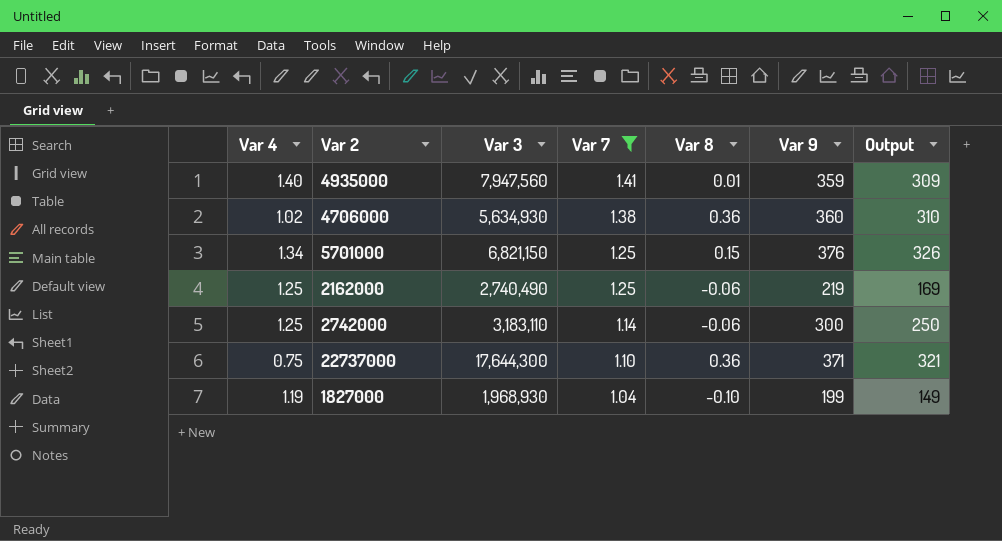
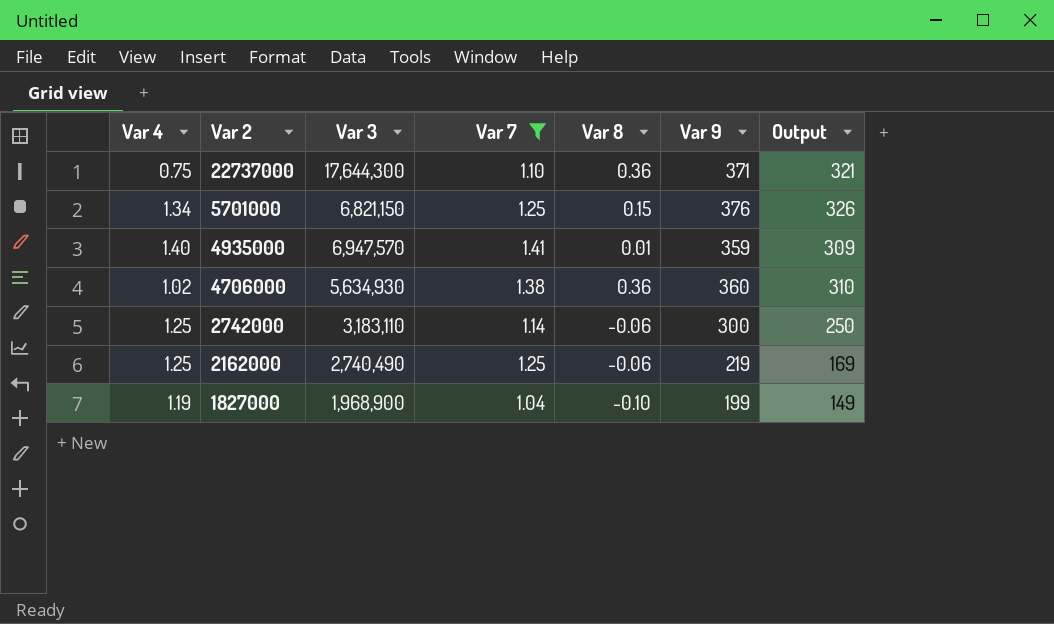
row order: Var 7 descending -> Var 2 descending
4935000 | Var 3: 7,947,560 -> 6,947,570
1827000 | Var 3: 1,968,930 -> 1,968,900

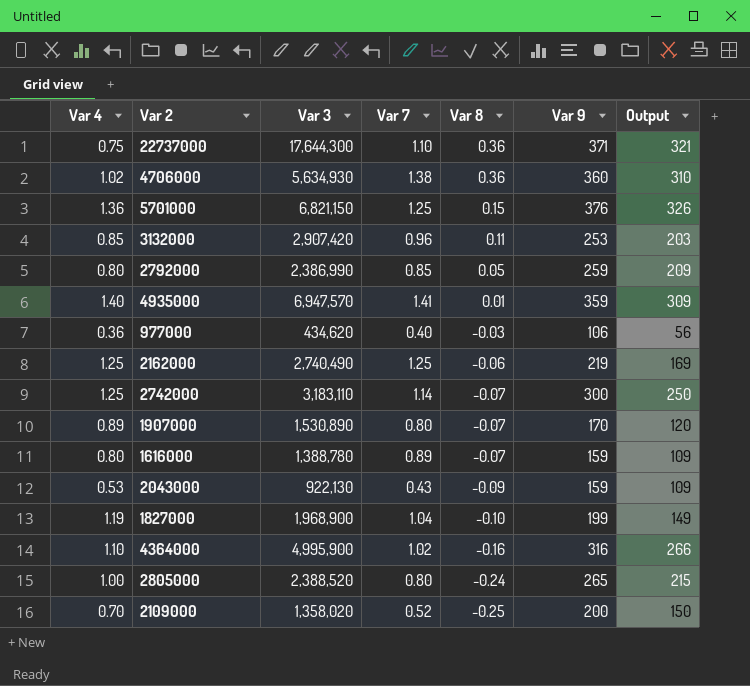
filter: Var 7 >= 1.04 -> none
row order: Var 2 descending -> Var 8 descending
5701000 | Var 4: 1.34 -> 1.36
2742000 | Var 8: -0.06 -> -0.07

